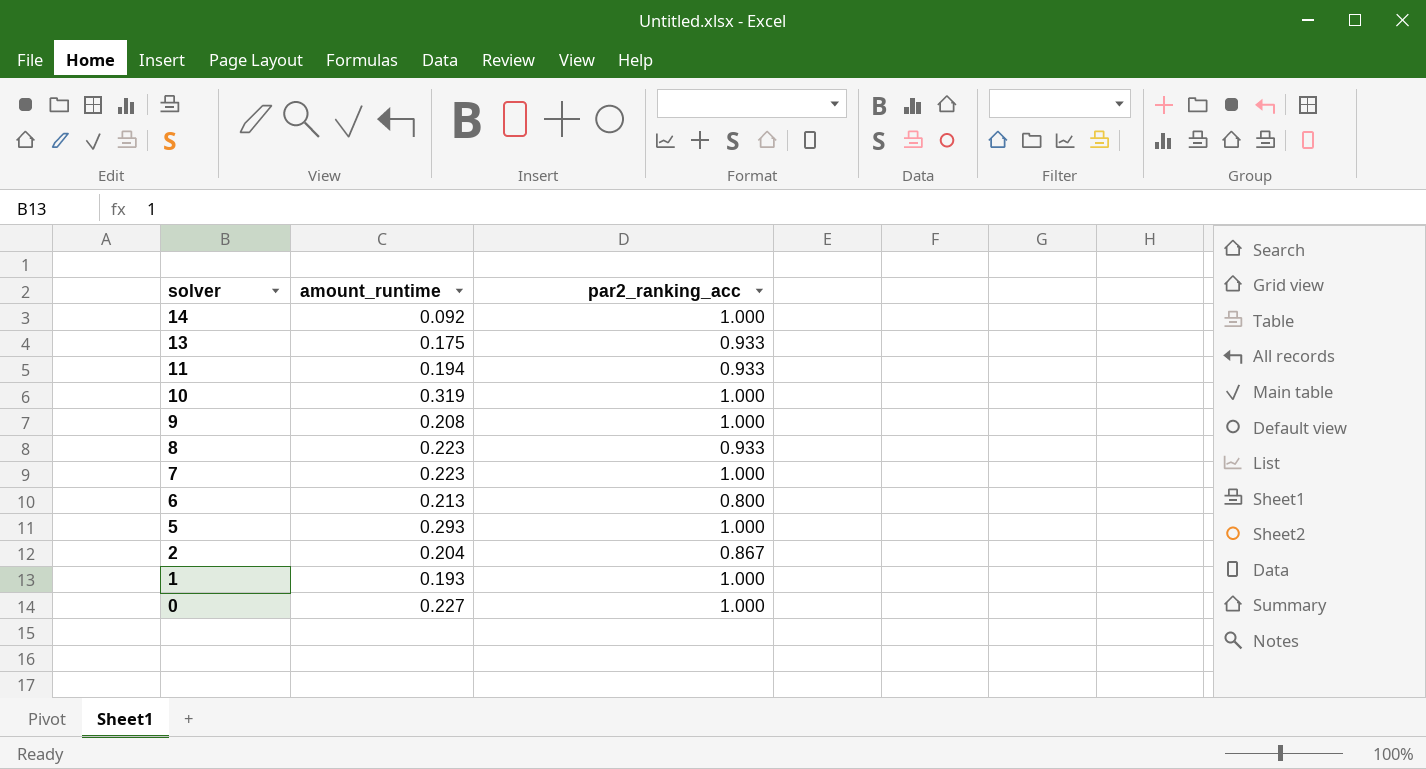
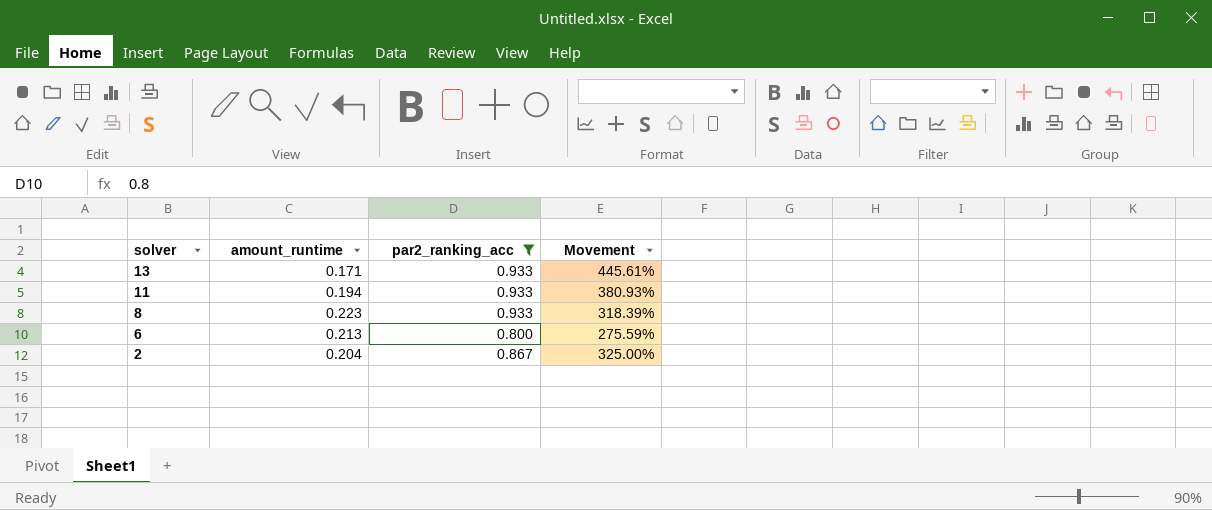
filter: none -> par2_ranking_acc != 1.000
column Movement | formula: none -> ([par2_ranking_acc] - [amount_runtime]) / [amount_runtime]
13 | amount_runtime: 0.175 -> 0.171

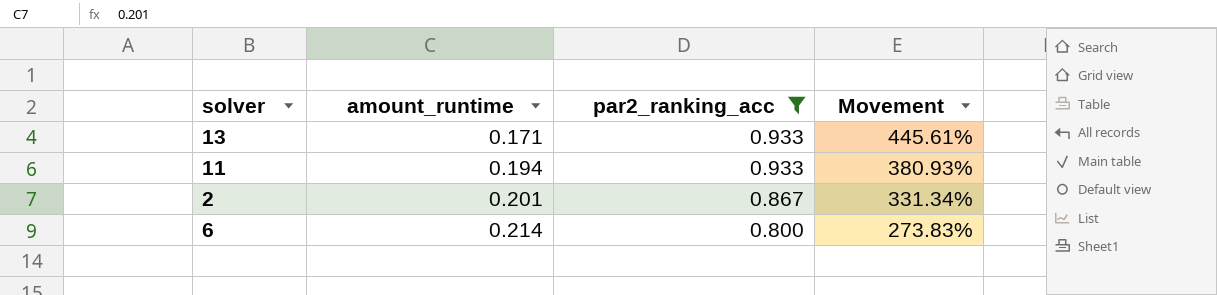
row order: solver descending -> amount_runtime ascending
row 8: 0.223 | 0.933 | 318.39% -> none
2 | amount_runtime: 0.204 -> 0.201
2 | Movement: 325.00% -> 331.34%
6 | amount_runtime: 0.213 -> 0.214
6 | Movement: 275.59% -> 273.83%

